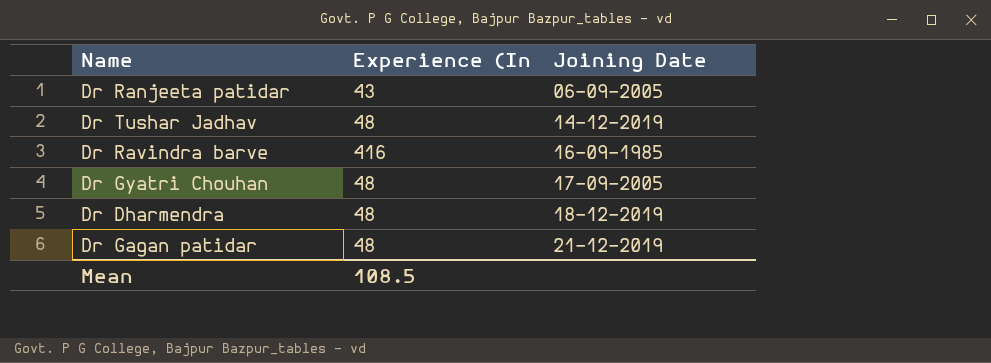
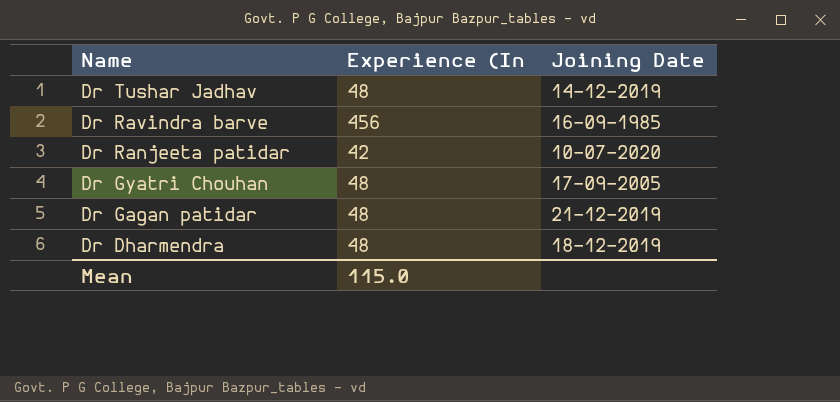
row order: Joining Date ascending -> Name descending
Dr Ravindra barve | Experience (In: 416 -> 456
Dr Ranjeeta patidar | Experience (In: 43 -> 42
Dr Ranjeeta patidar | Joining Date: 06-09-2005 -> 10-07-2020
Mean | Experience (In: 108.5 -> 115.0

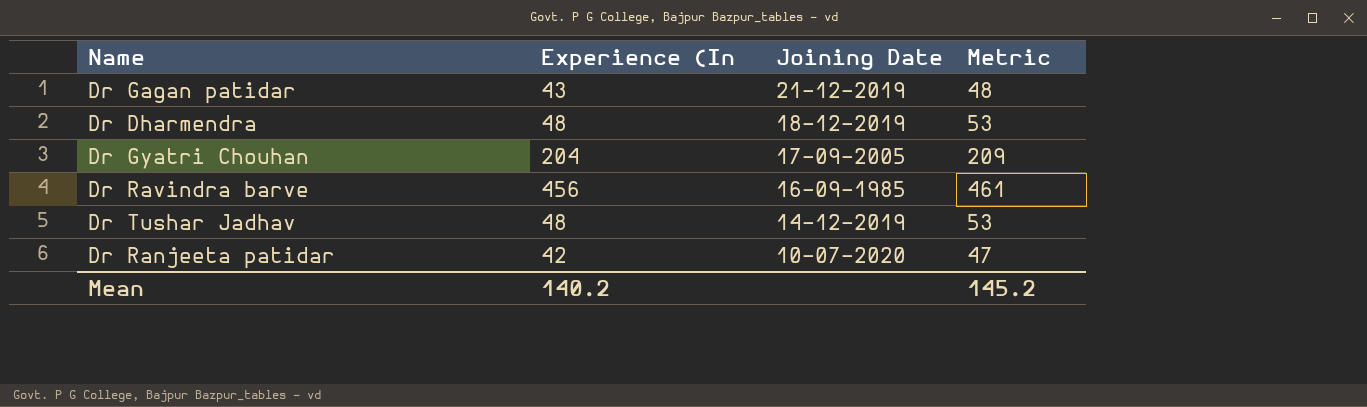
row order: Name descending -> Joining Date descending
column Metric | formula: none -> [Experience (In] + 5
Dr Gagan patidar | Experience (In: 48 -> 43
Dr Gyatri Chouhan | Experience (In: 48 -> 204
Mean | Experience (In: 115.0 -> 140.2

